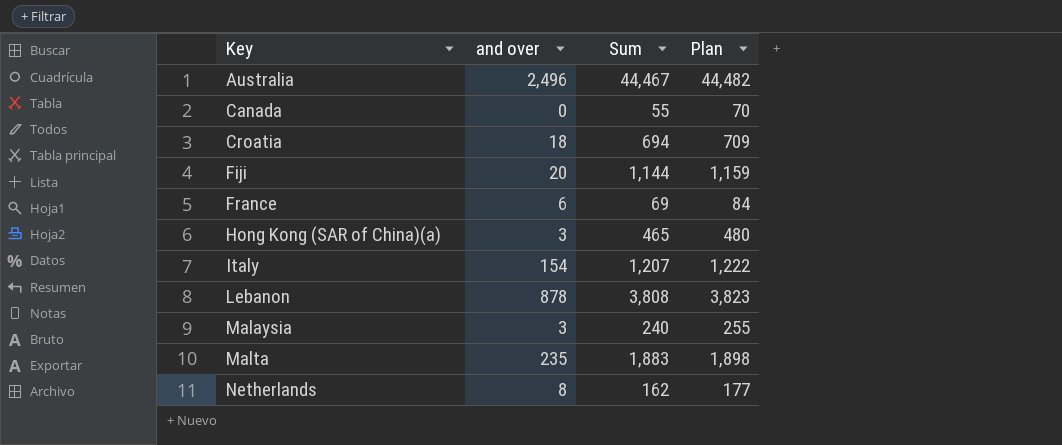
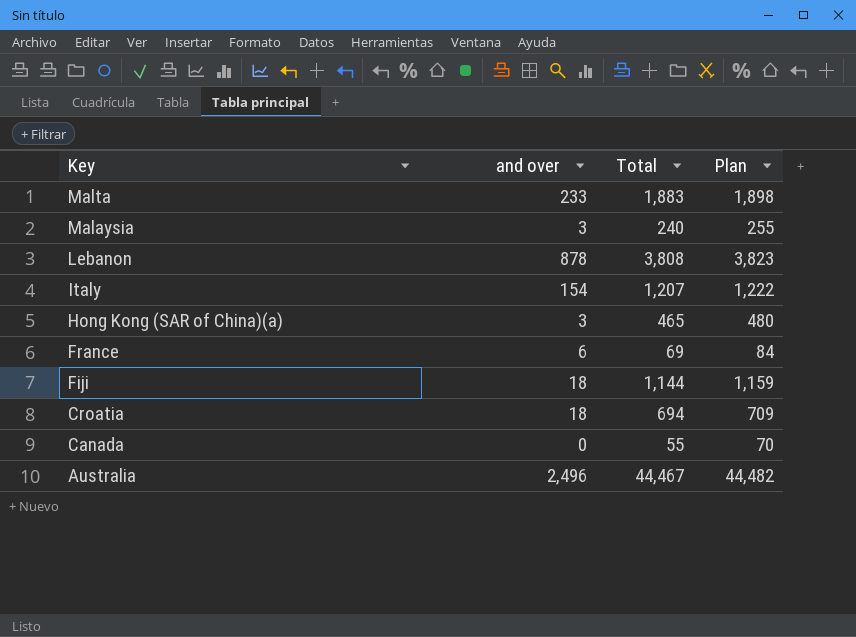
row order: Key ascending -> Key descending
column name: Sum -> Total
row Netherlands: 8 | 162 | 177 -> none
Malta | and over: 235 -> 233
Fiji | and over: 20 -> 18

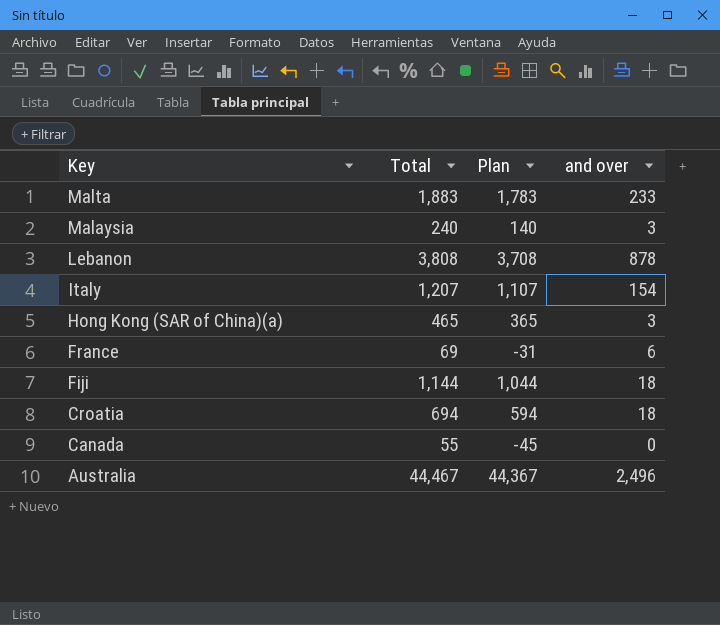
column Plan | formula: [Total] + 15 -> [Total] - 100
column and over | position: 2 -> 4

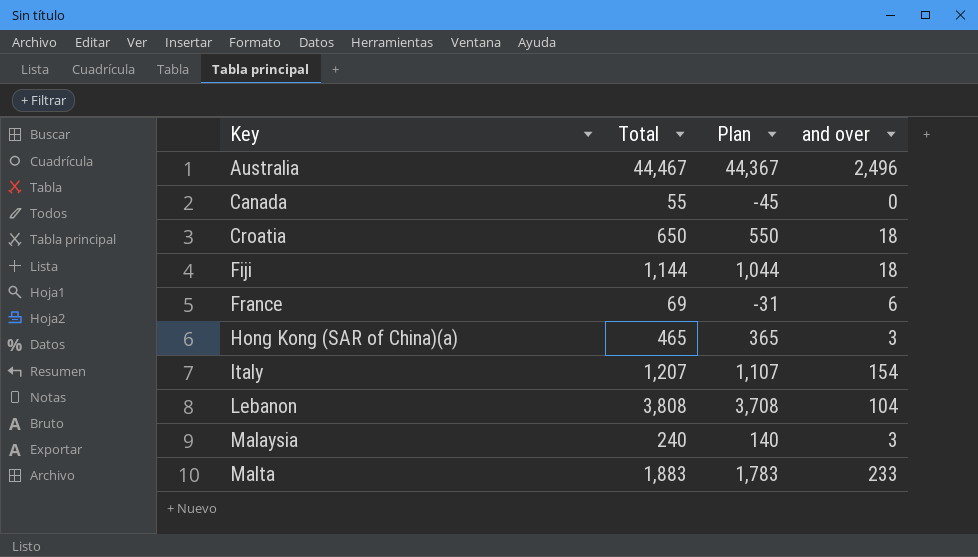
row order: Key descending -> Key ascending
Croatia | Total: 694 -> 650
Croatia | Plan: 594 -> 550
Lebanon | and over: 878 -> 104

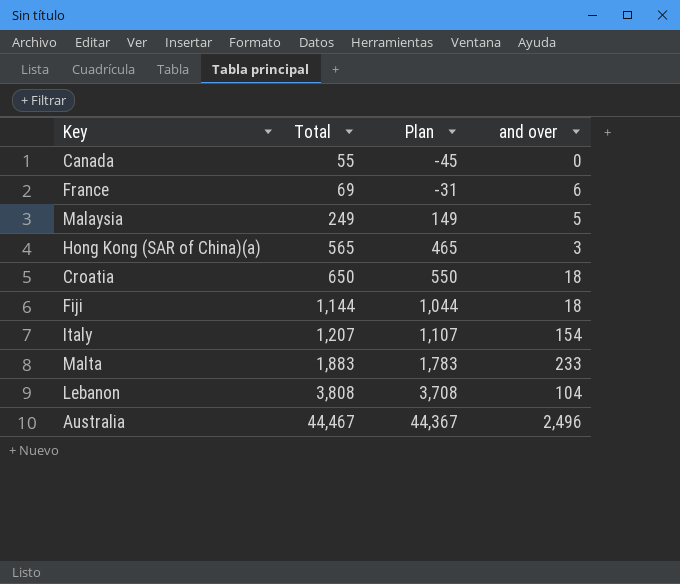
row order: Key ascending -> Total ascending
Malaysia | Total: 240 -> 249
Malaysia | Plan: 140 -> 149
Malaysia | and over: 3 -> 5
Hong Kong (SAR of China)(a) | Total: 465 -> 565
Hong Kong (SAR of China)(a) | Plan: 365 -> 465

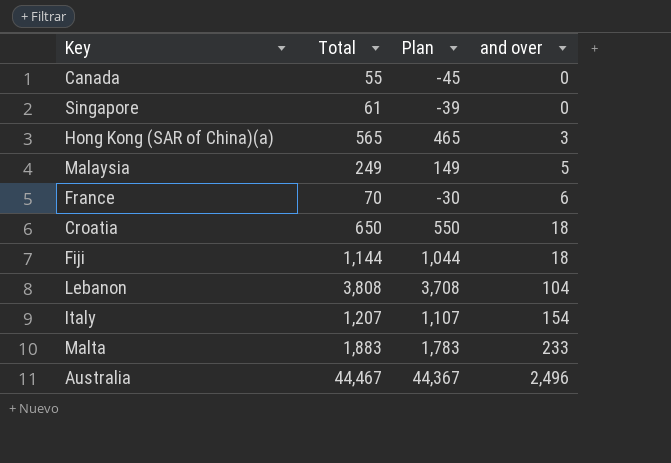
row order: Total ascending -> and over ascending
row Singapore: none -> 61 | -39 | 0
France | Total: 69 -> 70
France | Plan: -31 -> -30

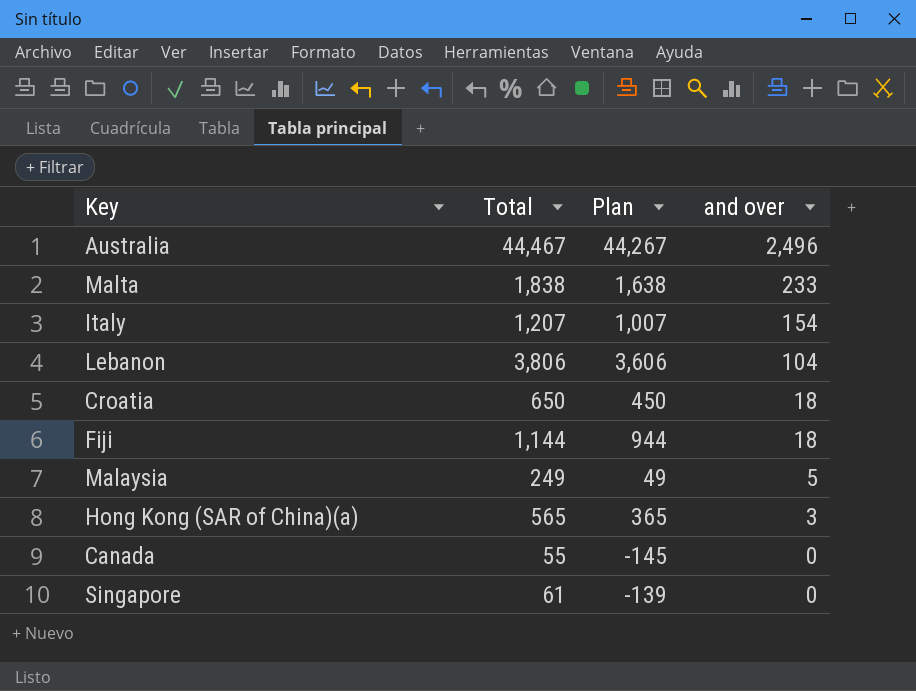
row order: and over ascending -> and over descending
column Plan | formula: [Total] - 100 -> [Total] - 200
row France: 70 | -30 | 6 -> none
Malta | Total: 1,883 -> 1,838
Lebanon | Total: 3,808 -> 3,806

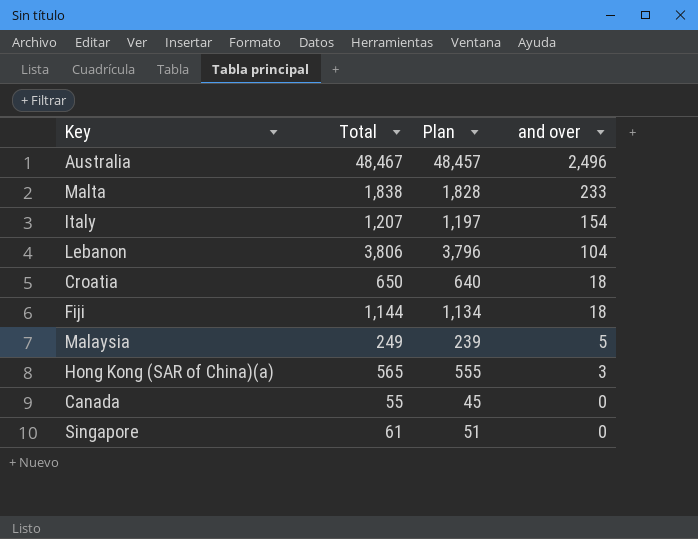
column Plan | formula: [Total] - 200 -> [Total] - 10
Australia | Total: 44,467 -> 48,467

